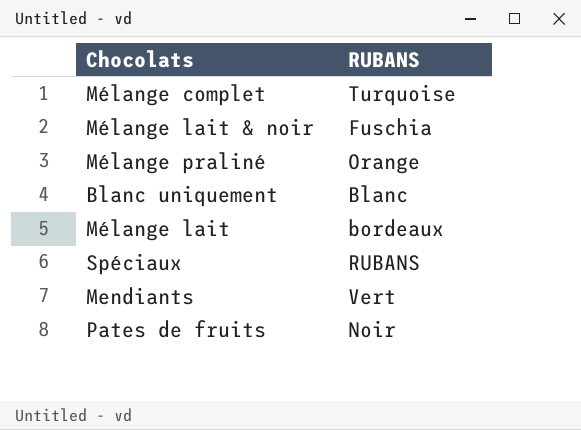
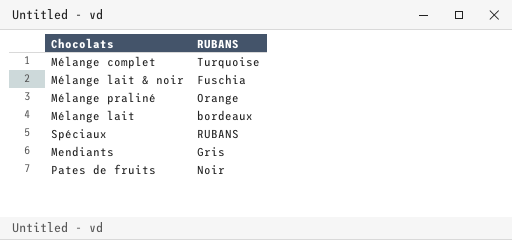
row Blanc uniquement: Blanc -> none
Mendiants | RUBANS: Vert -> Gris

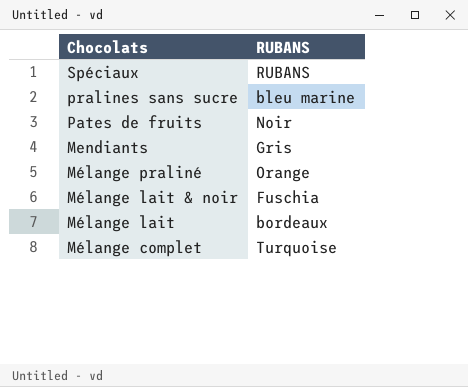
row order: none -> Chocolats descending
row pralines sans sucre: none -> bleu marine

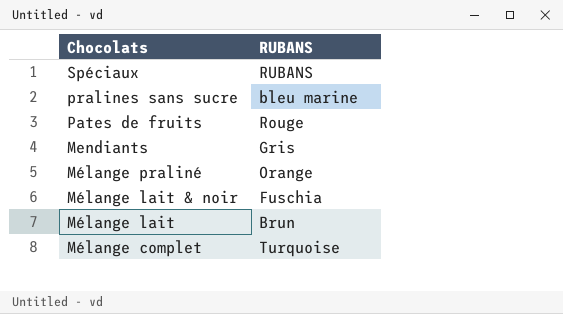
Pates de fruits | RUBANS: Noir -> Rouge
Mélange lait | RUBANS: bordeaux -> Brun

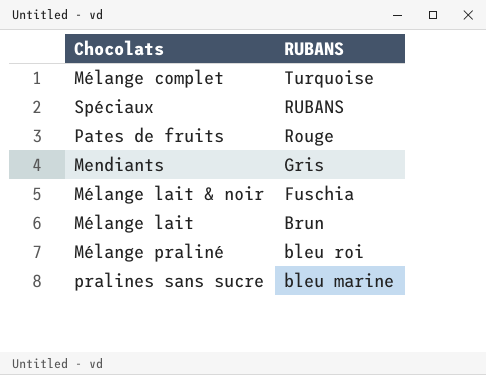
row order: Chocolats descending -> RUBANS descending
Mélange praliné | RUBANS: Orange -> bleu roi

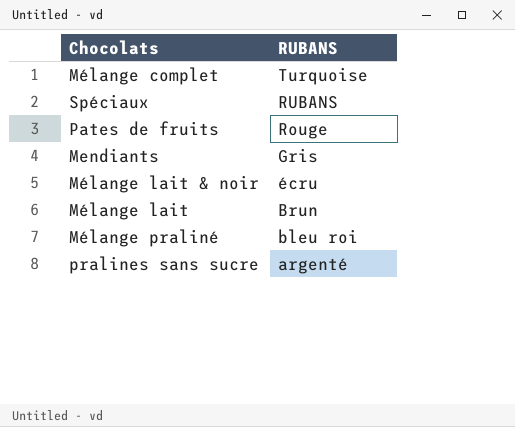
Mélange lait & noir | RUBANS: Fuschia -> écru
pralines sans sucre | RUBANS: bleu marine -> argenté

